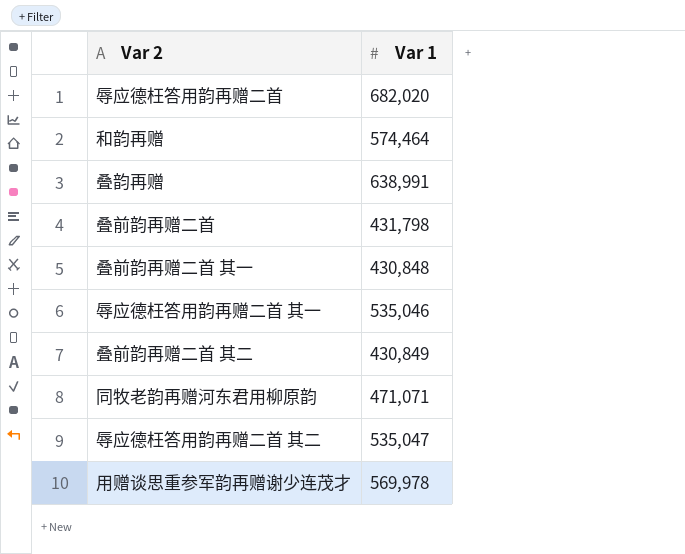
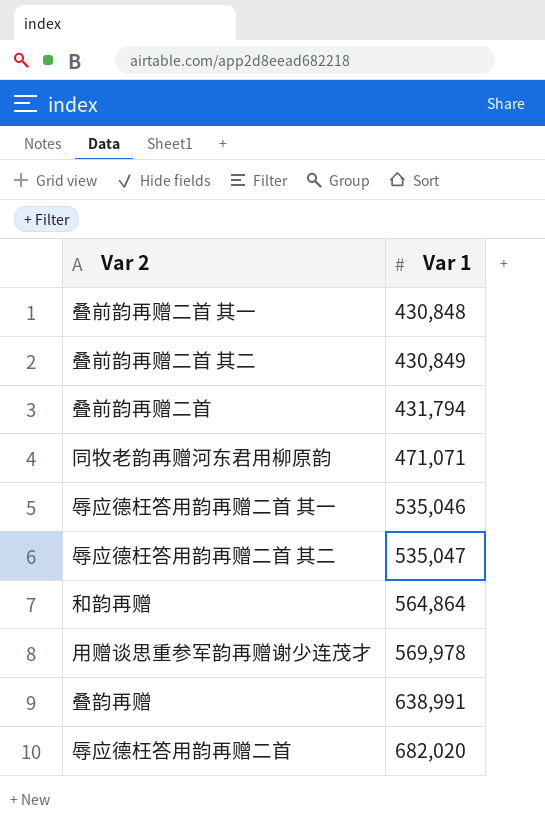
row order: none -> Var 1 ascending
叠前韵再赠二首 | Var 1: 431,798 -> 431,794
和韵再赠 | Var 1: 574,464 -> 564,864

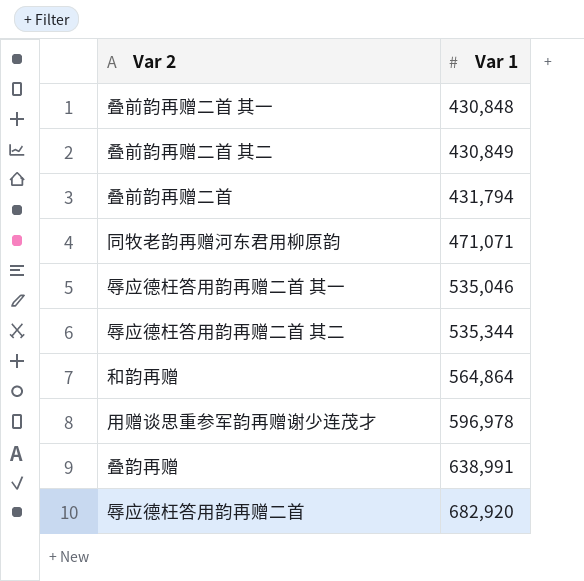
辱应德枉答用韵再赠二首 其二 | Var 1: 535,047 -> 535,344
用赠谈思重参军韵再赠谢少连茂才 | Var 1: 569,978 -> 596,978
辱应德枉答用韵再赠二首 | Var 1: 682,020 -> 682,920

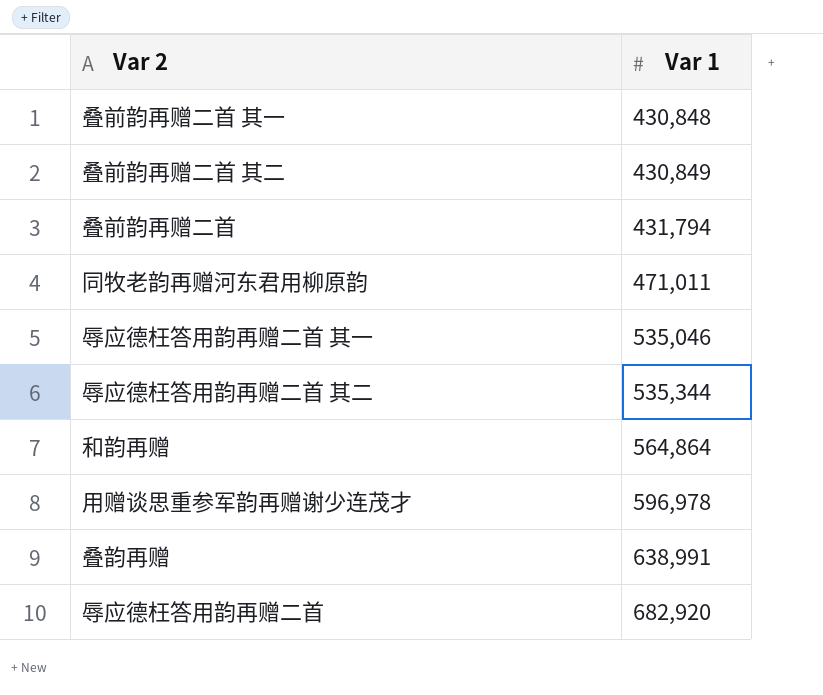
同牧老韵再赠河东君用柳原韵 | Var 1: 471,071 -> 471,011

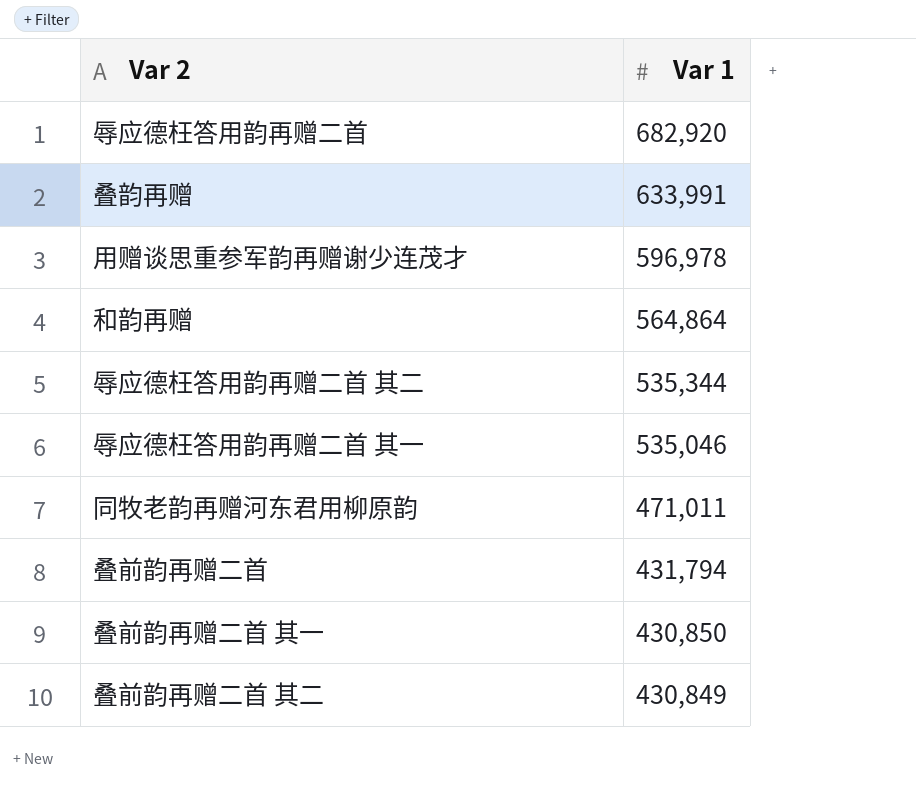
row order: Var 1 ascending -> Var 1 descending
叠韵再赠 | Var 1: 638,991 -> 633,991
叠前韵再赠二首 其一 | Var 1: 430,848 -> 430,850

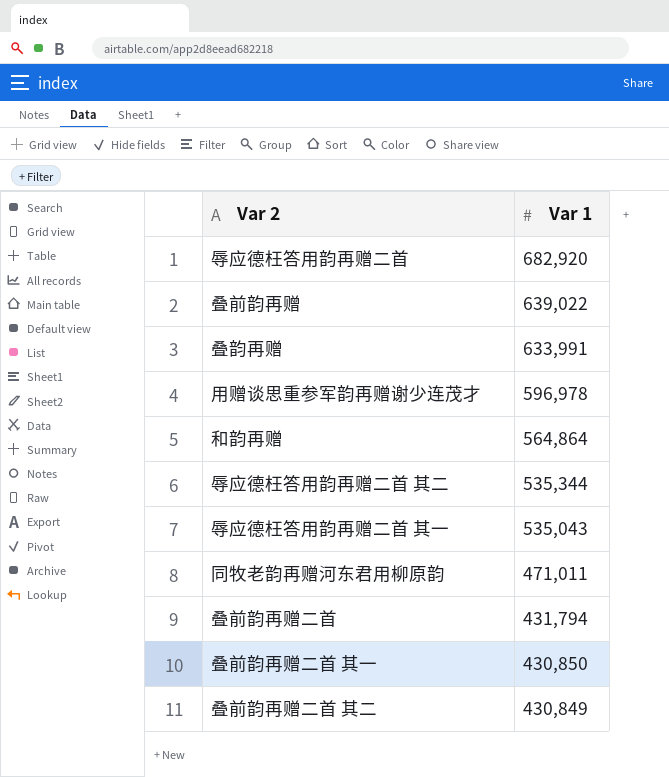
row 叠前韵再赠: none -> 639,022
辱应德枉答用韵再赠二首 其一 | Var 1: 535,046 -> 535,043

